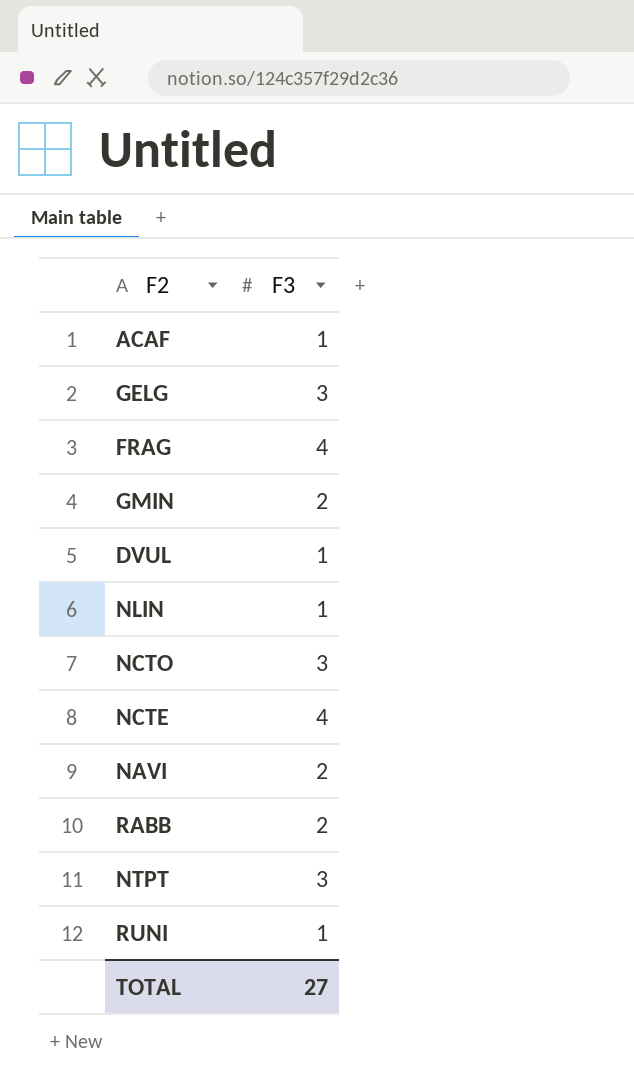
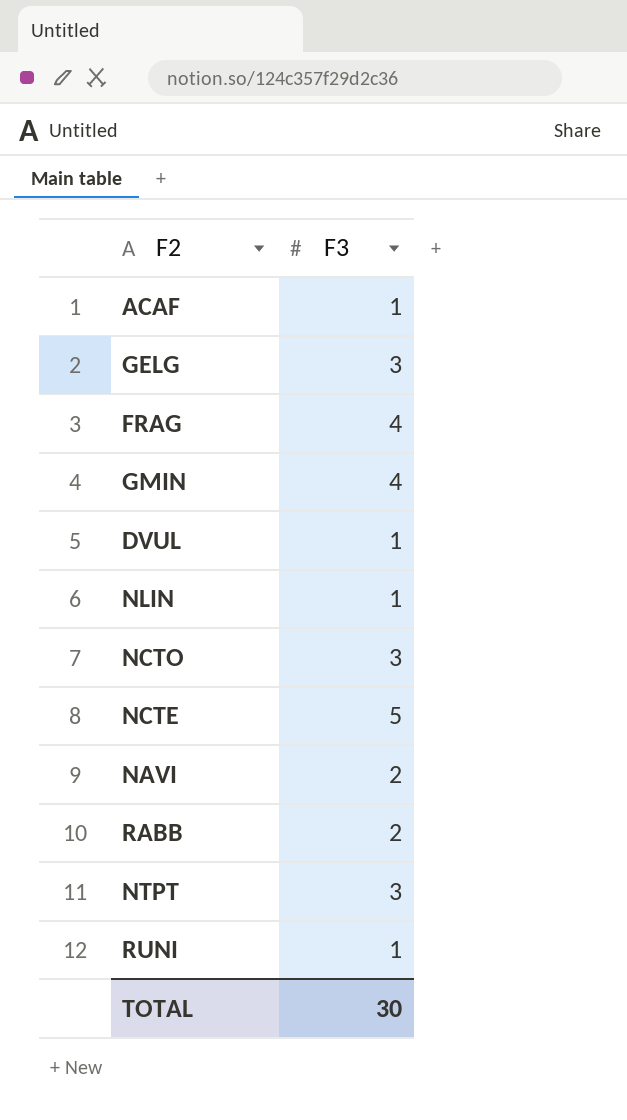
GMIN | F3: 2 -> 4
NCTE | F3: 4 -> 5
TOTAL | F3: 27 -> 30

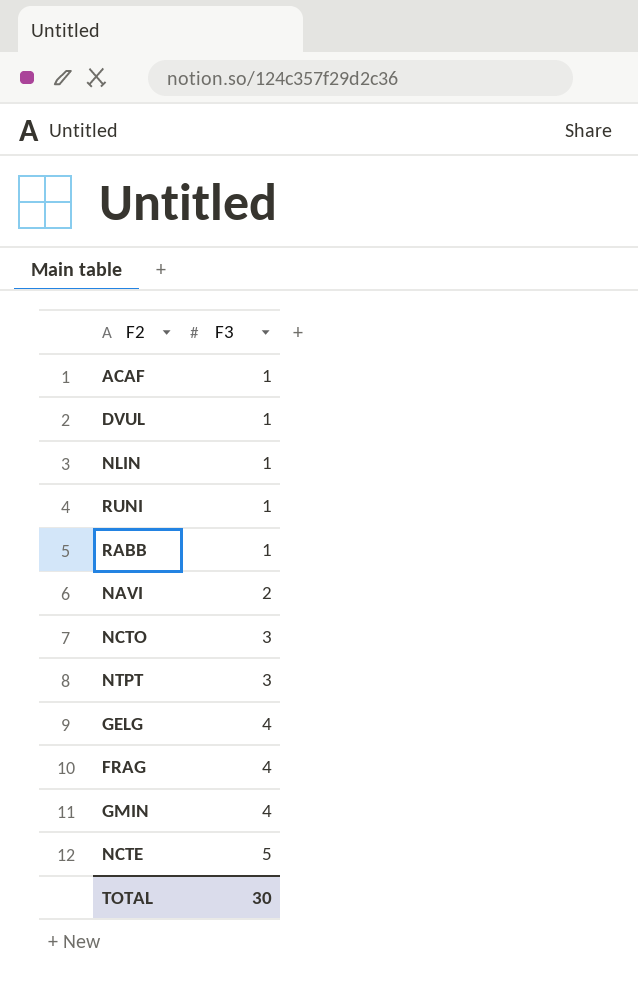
row order: none -> F3 ascending
RABB | F3: 2 -> 1
GELG | F3: 3 -> 4

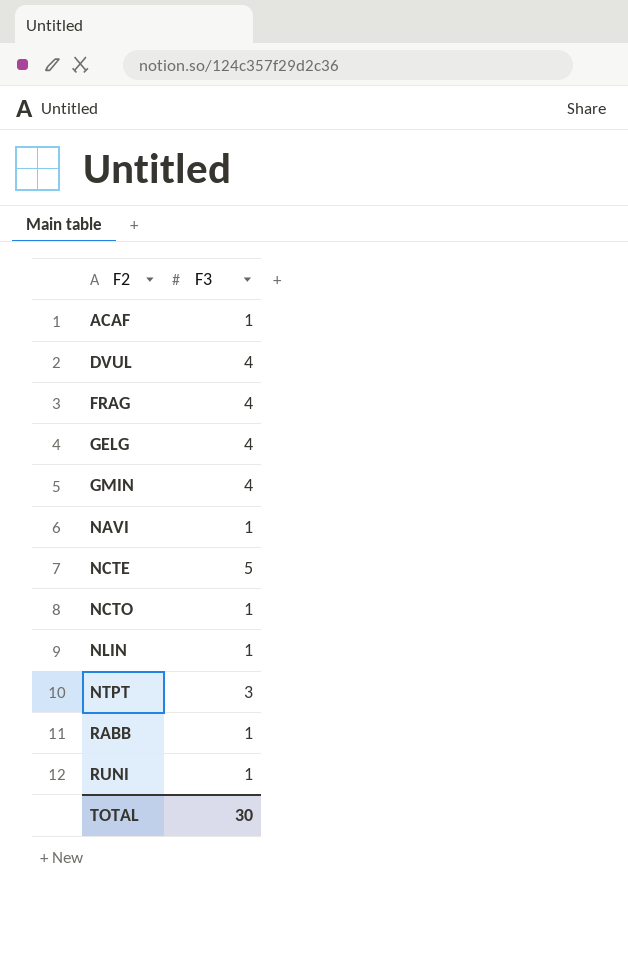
row order: F3 ascending -> F2 ascending
DVUL | F3: 1 -> 4
NAVI | F3: 2 -> 1
NCTO | F3: 3 -> 1

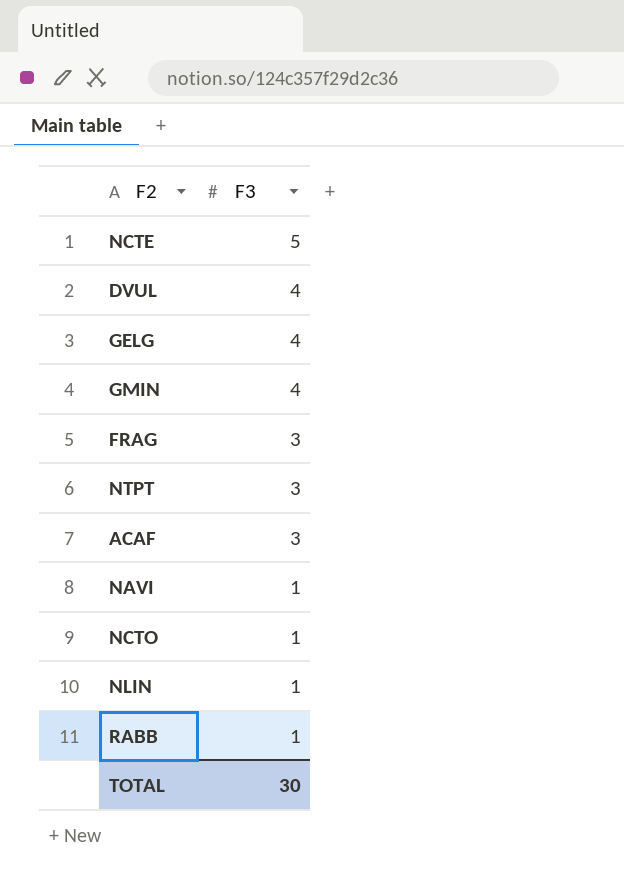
row order: F2 ascending -> F3 descending
row RUNI: 1 -> none
FRAG | F3: 4 -> 3
ACAF | F3: 1 -> 3

